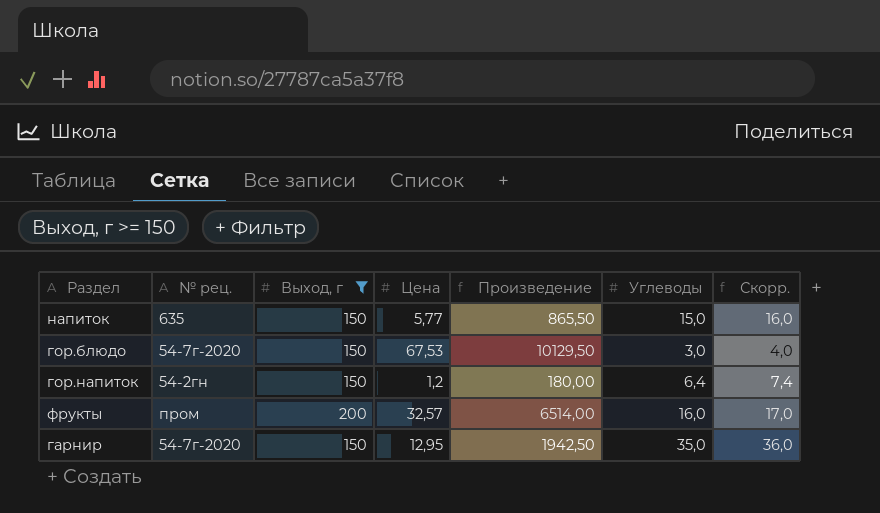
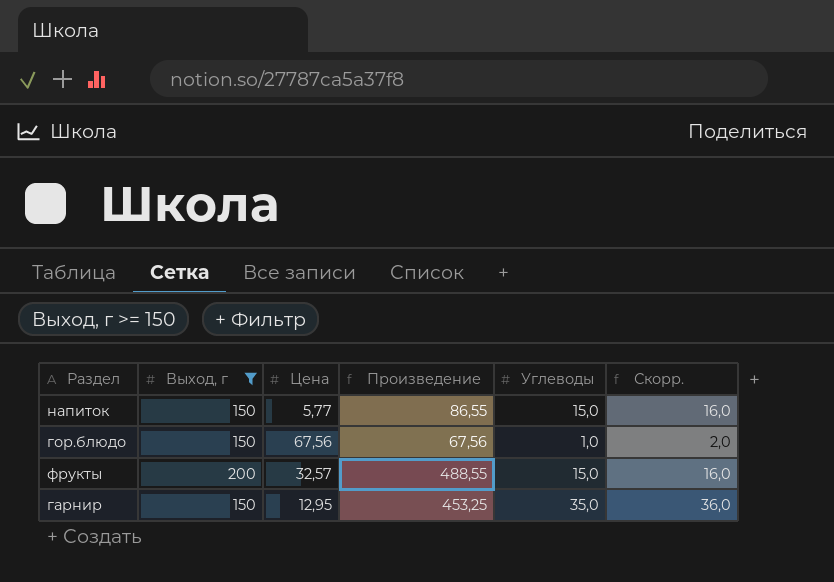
column № рец. | position: 2 -> none
column Произведение | formula: [Выход, г] * [Цена] -> [Цена] * [Углеводы]
row гор.напиток: 54-2гн | 150 | 1,2 | 180,00 | 6,4 | 7,4 -> none
гор.блюдо | Цена: 67,53 -> 67,56
гор.блюдо | Углеводы: 3,0 -> 1,0
гор.блюдо | Скорр.: 4,0 -> 2,0
фрукты | Углеводы: 16,0 -> 15,0
фрукты | Скорр.: 17,0 -> 16,0

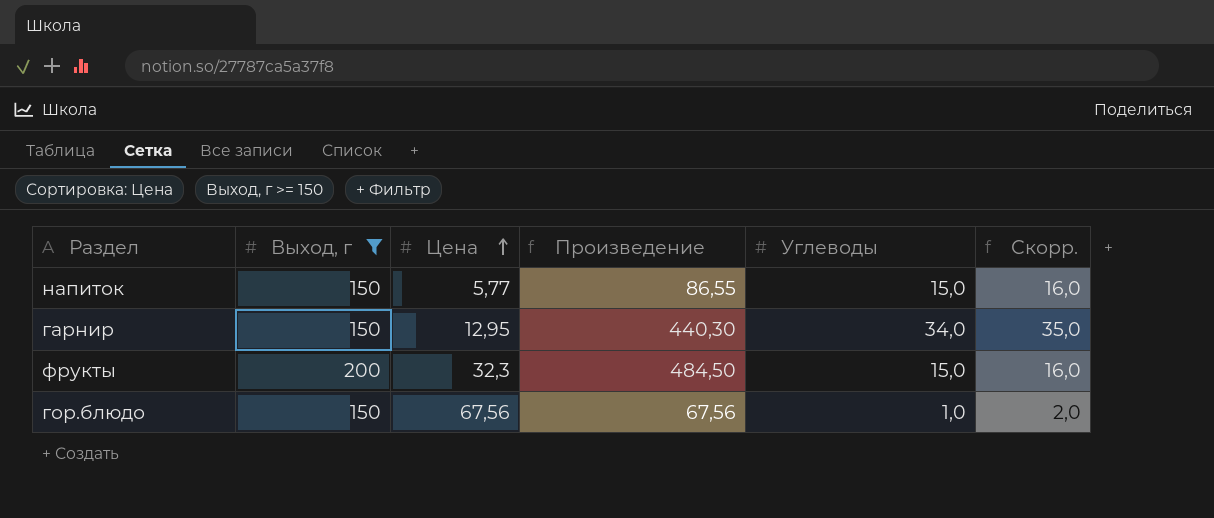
row order: none -> Цена ascending
гарнир | Произведение: 453,25 -> 440,30
гарнир | Углеводы: 35,0 -> 34,0
гарнир | Скорр.: 36,0 -> 35,0
фрукты | Цена: 32,57 -> 32,3
фрукты | Произведение: 488,55 -> 484,50

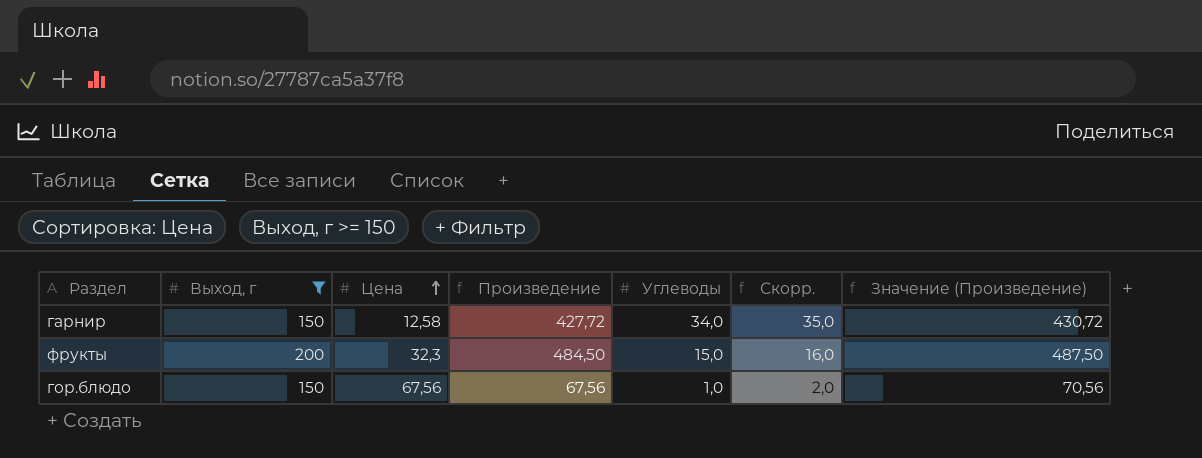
column Значение (Произведение) | formula: none -> [Произведение] + 3
row напиток: 150 | 5,77 | 86,55 | 15,0 | 16,0 -> none
гарнир | Цена: 12,95 -> 12,58
гарнир | Произведение: 440,30 -> 427,72

